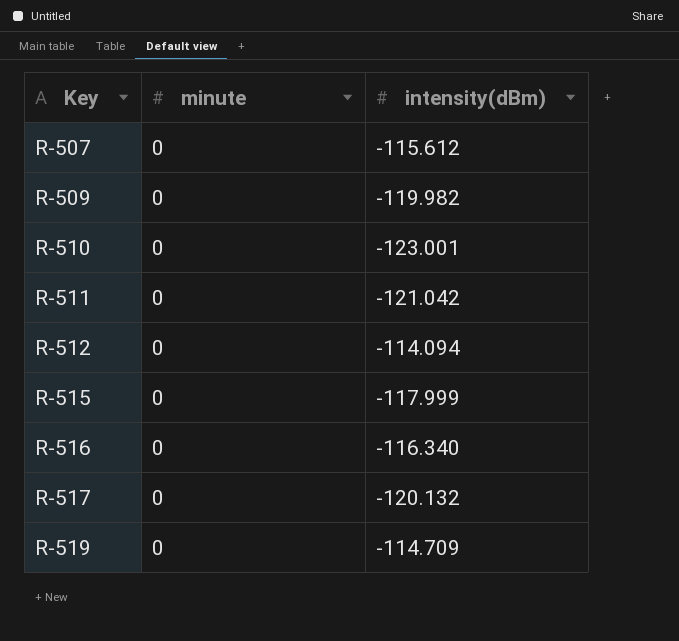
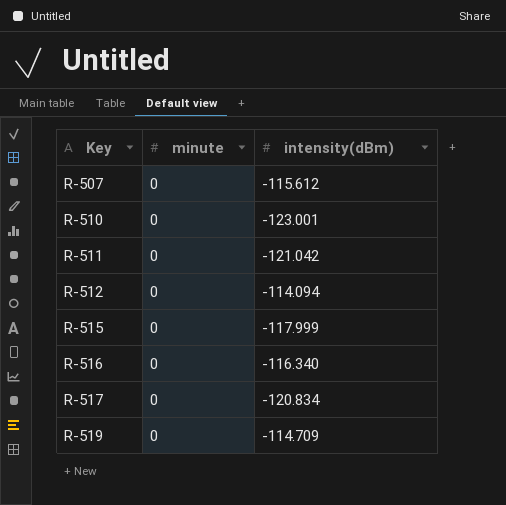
row R-509: 0 | -119.982 -> none
R-517 | intensity(dBm): -120.132 -> -120.834

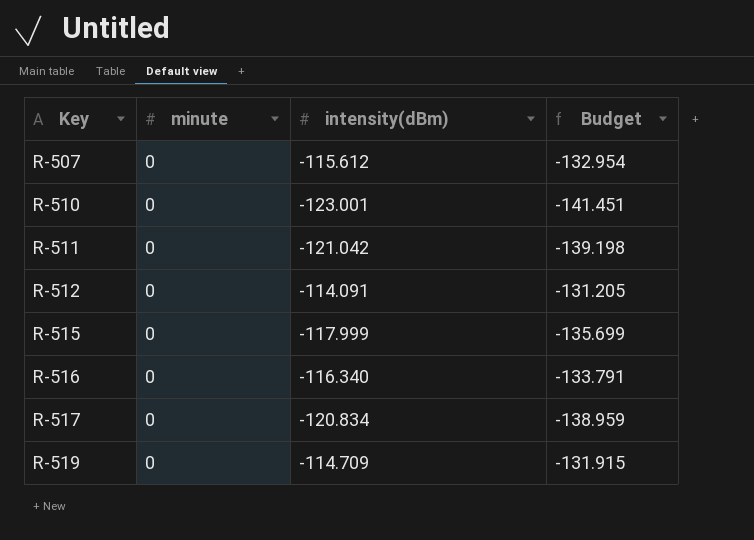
column Budget | formula: none -> [intensity(dBm)] * 1.15
R-512 | intensity(dBm): -114.094 -> -114.091

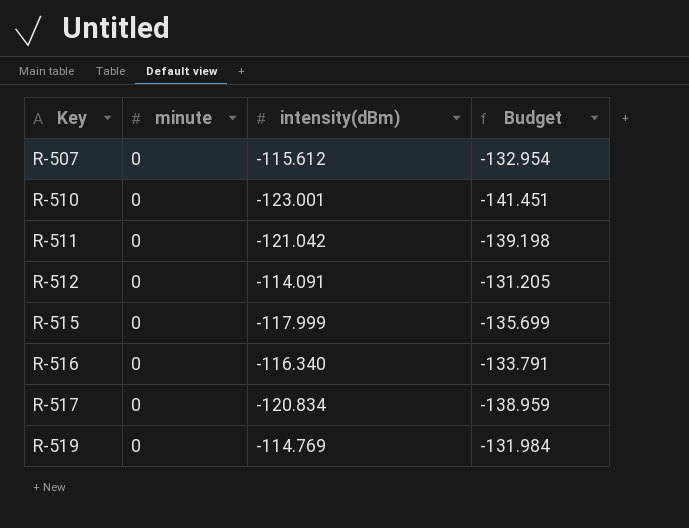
R-519 | intensity(dBm): -114.709 -> -114.769
R-519 | Budget: -131.915 -> -131.984

